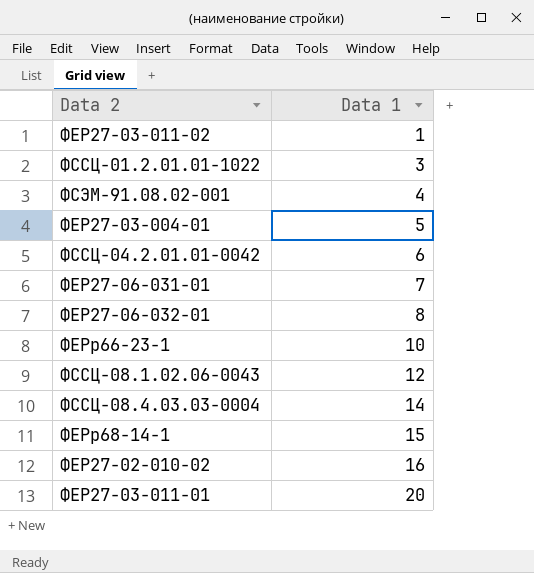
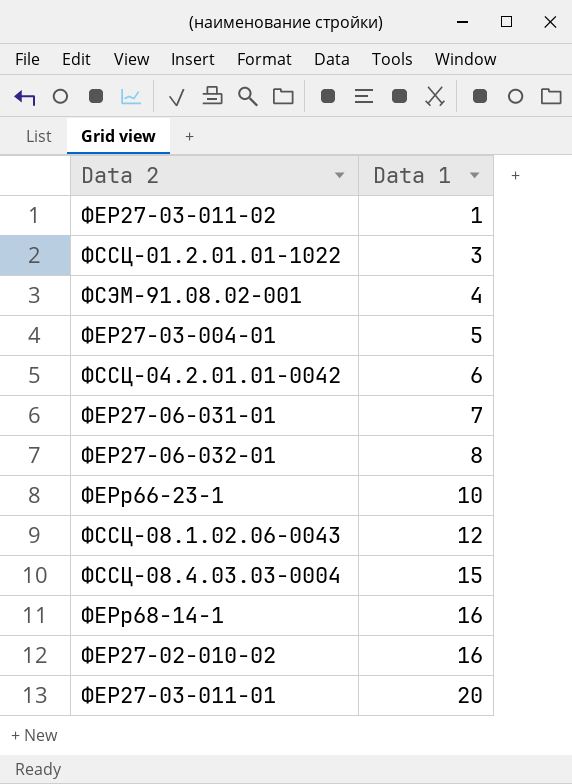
ФССЦ-08.4.03.03-0004 | Data 1: 14 -> 15
ФЕРр68-14-1 | Data 1: 15 -> 16

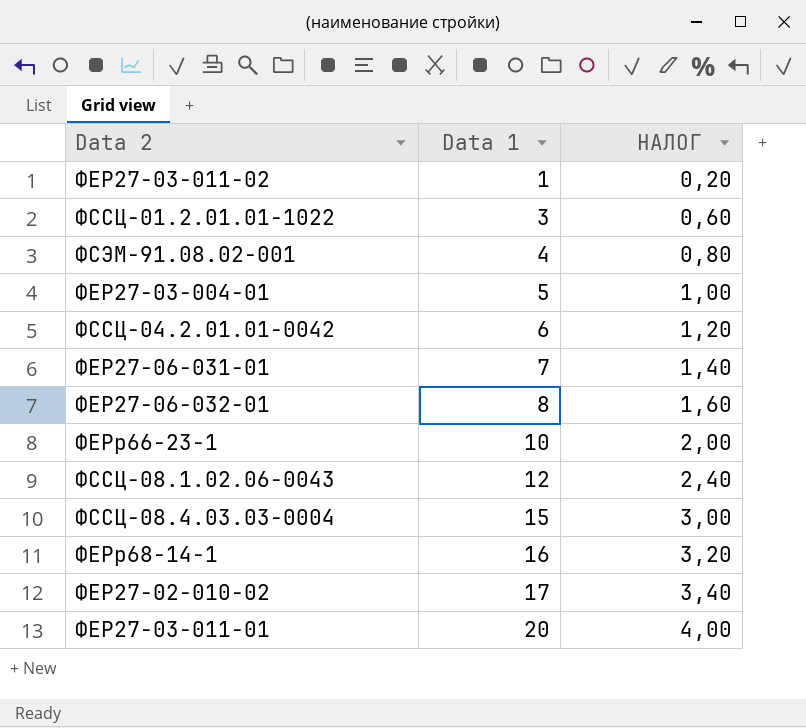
column НАЛОГ | formula: none -> [Data 1] * 0,2
ФЕР27-02-010-02 | Data 1: 16 -> 17

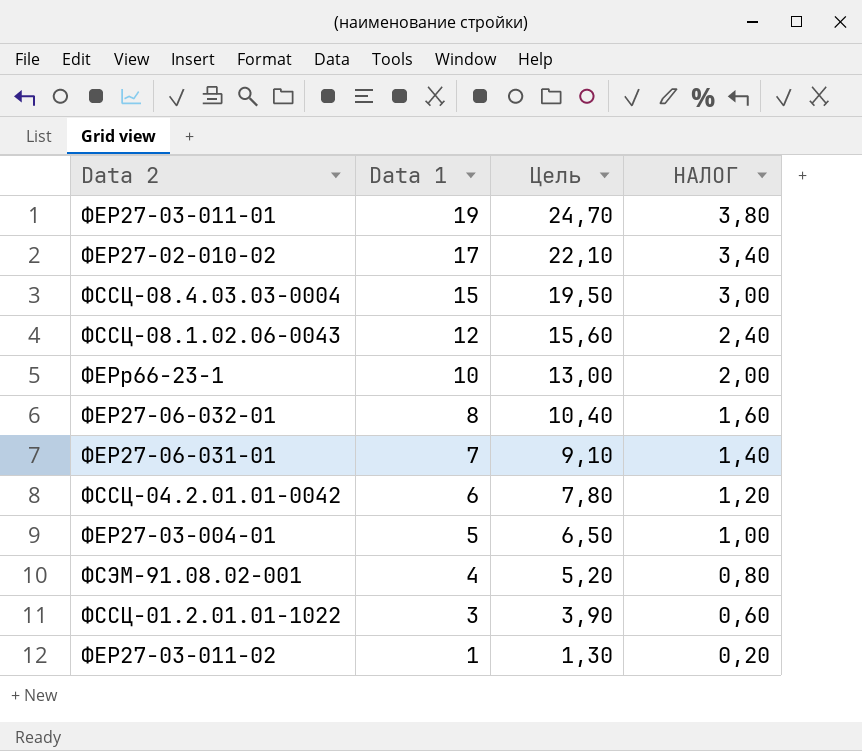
row order: Data 1 ascending -> Data 1 descending
column Цель | formula: none -> [Data 1] * 1,3
row ФЕРр68-14-1: 16 | 3,20 -> none
ФЕР27-03-011-01 | Data 1: 20 -> 19
ФЕР27-03-011-01 | НАЛОГ: 4,00 -> 3,80

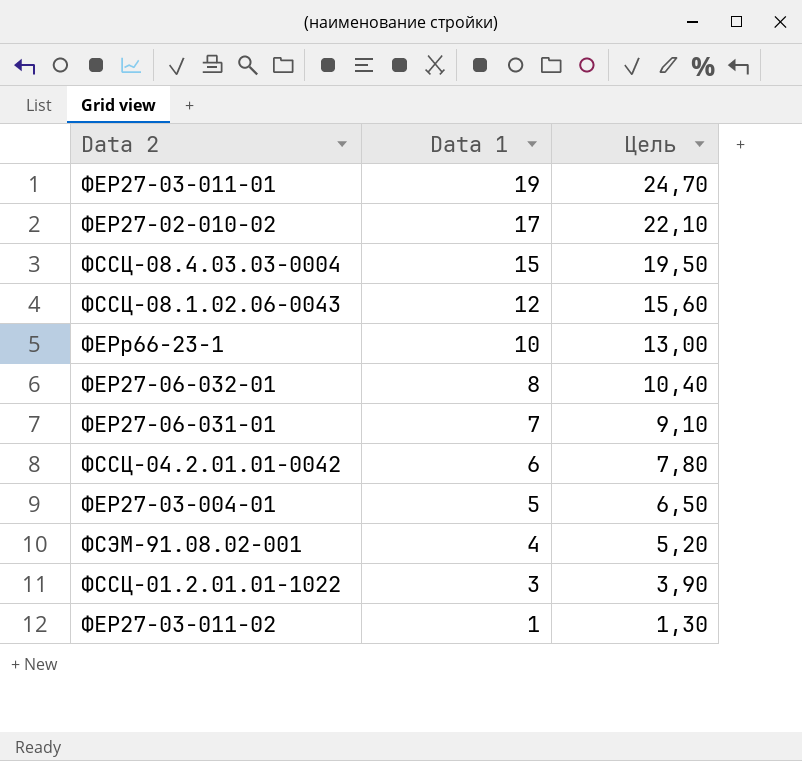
column НАЛОГ | formula: [Data 1] * 0,2 -> none

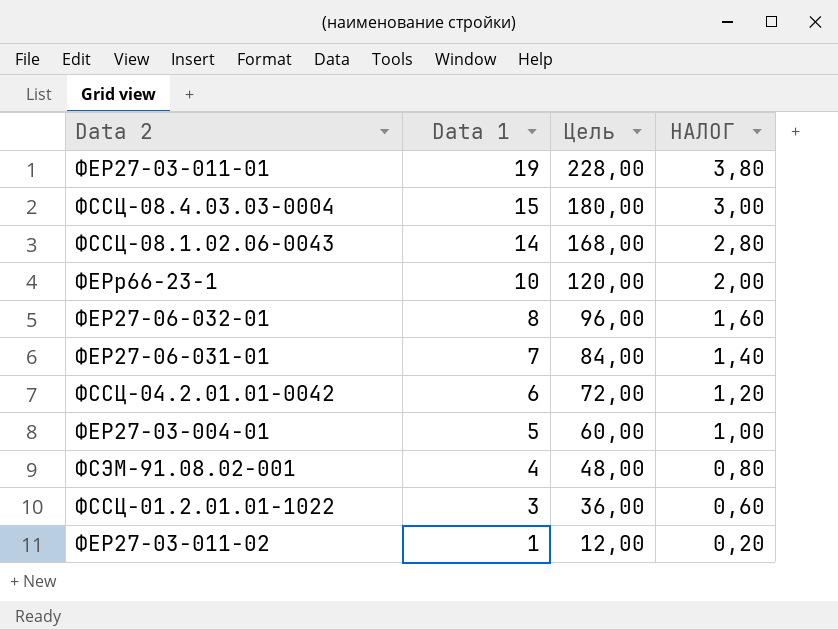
column Цель | formula: [Data 1] * 1,3 -> [Data 1] * 12
column НАЛОГ | formula: none -> [Data 1] * 0,2
row ФЕР27-02-010-02: 17 | 22,10 -> none
ФССЦ-08.1.02.06-0043 | Data 1: 12 -> 14

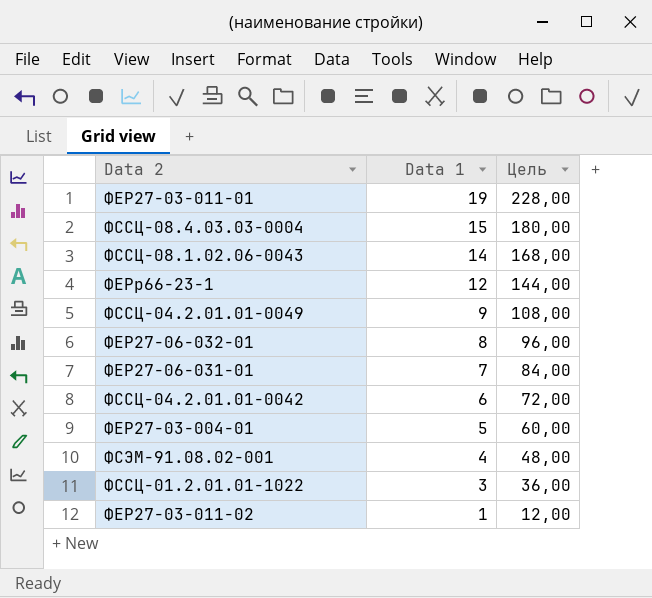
column НАЛОГ | formula: [Data 1] * 0,2 -> none
ФЕРр66-23-1 | Data 1: 10 -> 12
ФЕРр66-23-1 | Цель: 120,00 -> 144,00
row ФССЦ-04.2.01.01-0049: none -> 9 | 108,00

